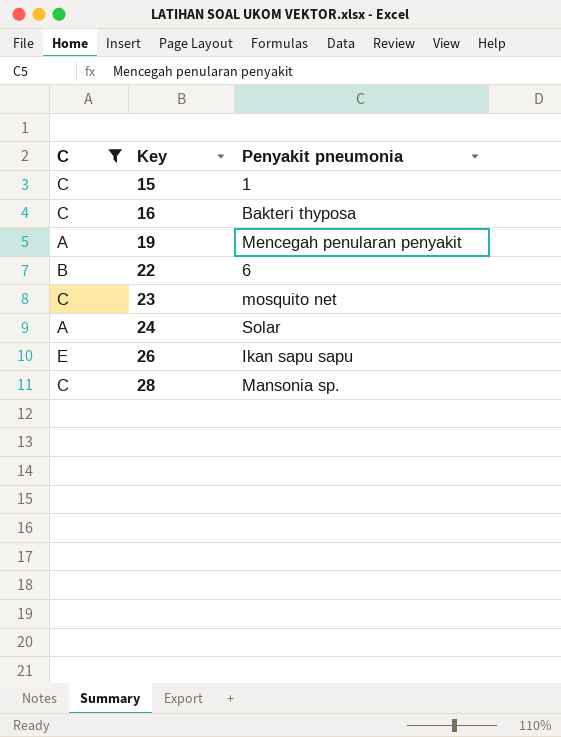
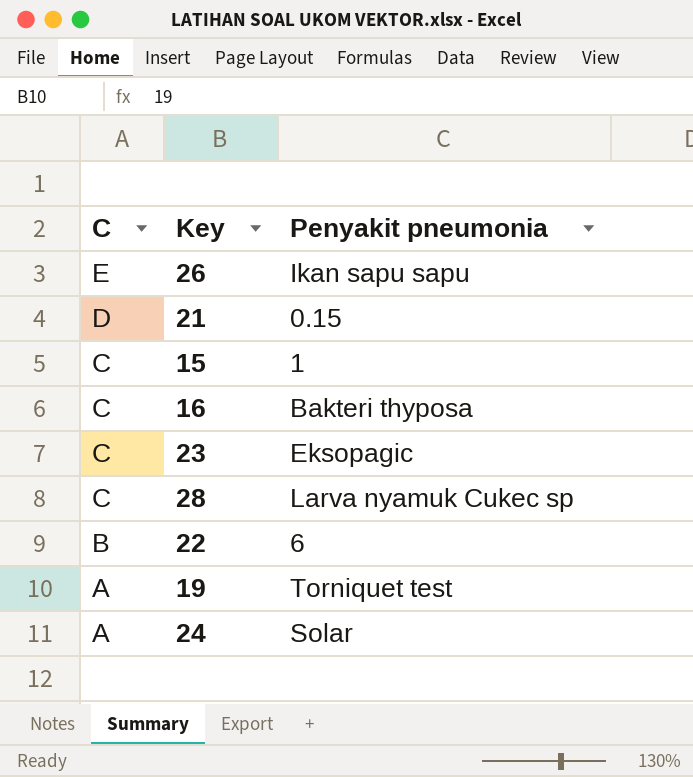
filter: C != D -> none
row order: Key ascending -> C descending
23 | Penyakit pneumonia: mosquito net -> Eksopagic
28 | Penyakit pneumonia: Mansonia sp. -> Larva nyamuk Cukec sp
19 | Penyakit pneumonia: Mencegah penularan penyakit -> Torniquet test

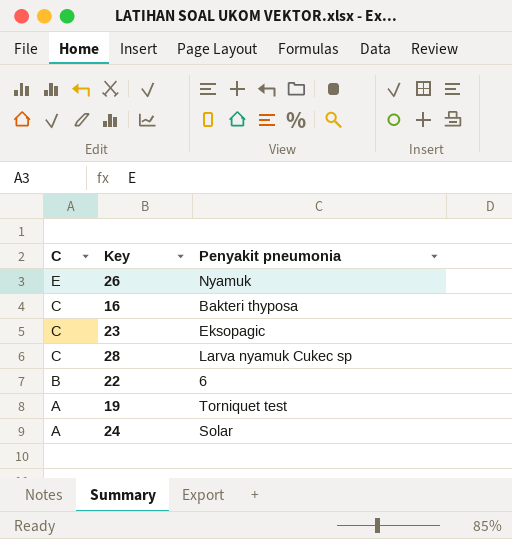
row 21: D | 0.15 -> none
row 15: C | 1 -> none
26 | Penyakit pneumonia: Ikan sapu sapu -> Nyamuk

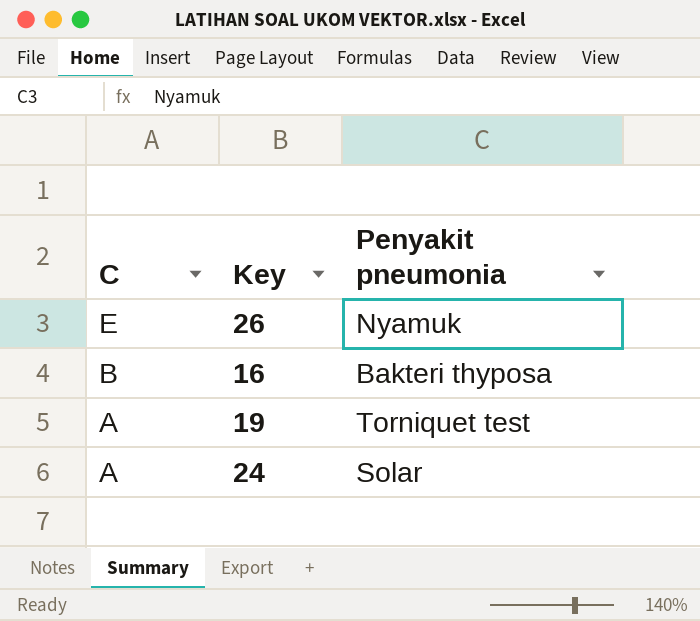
row 23: C | Eksopagic -> none
row 28: C | Larva nyamuk Cukec sp -> none
row 22: B | 6 -> none
16 | C: C -> B

